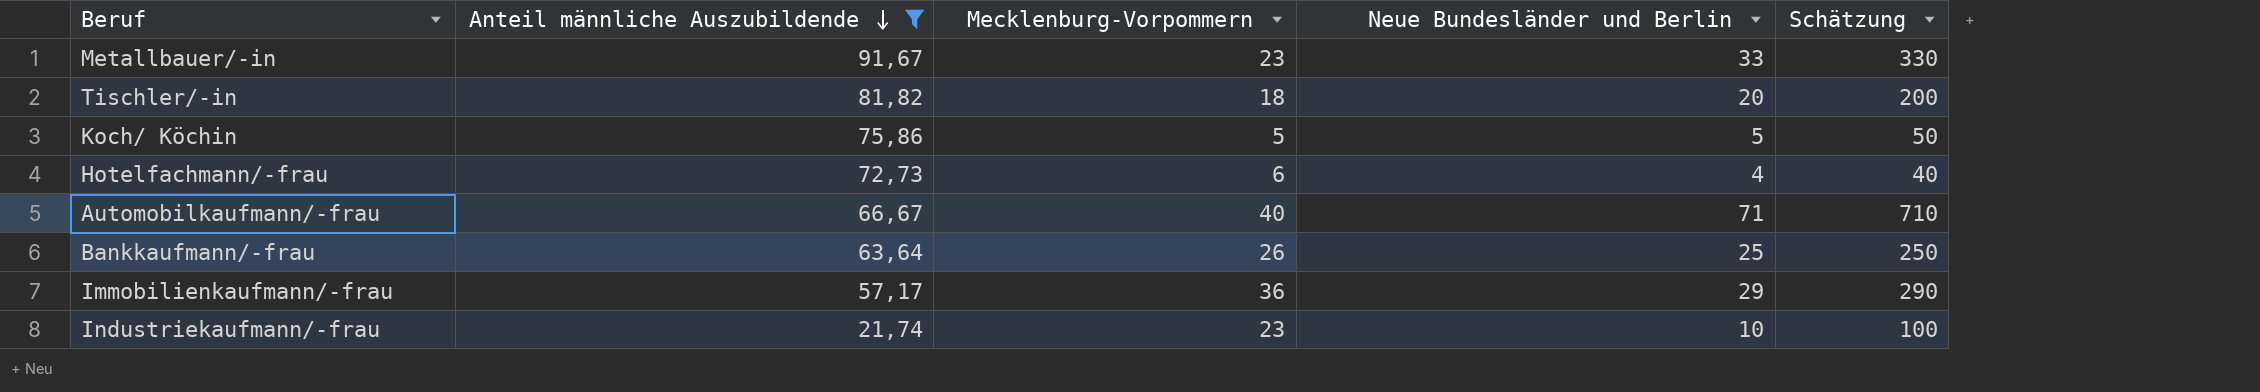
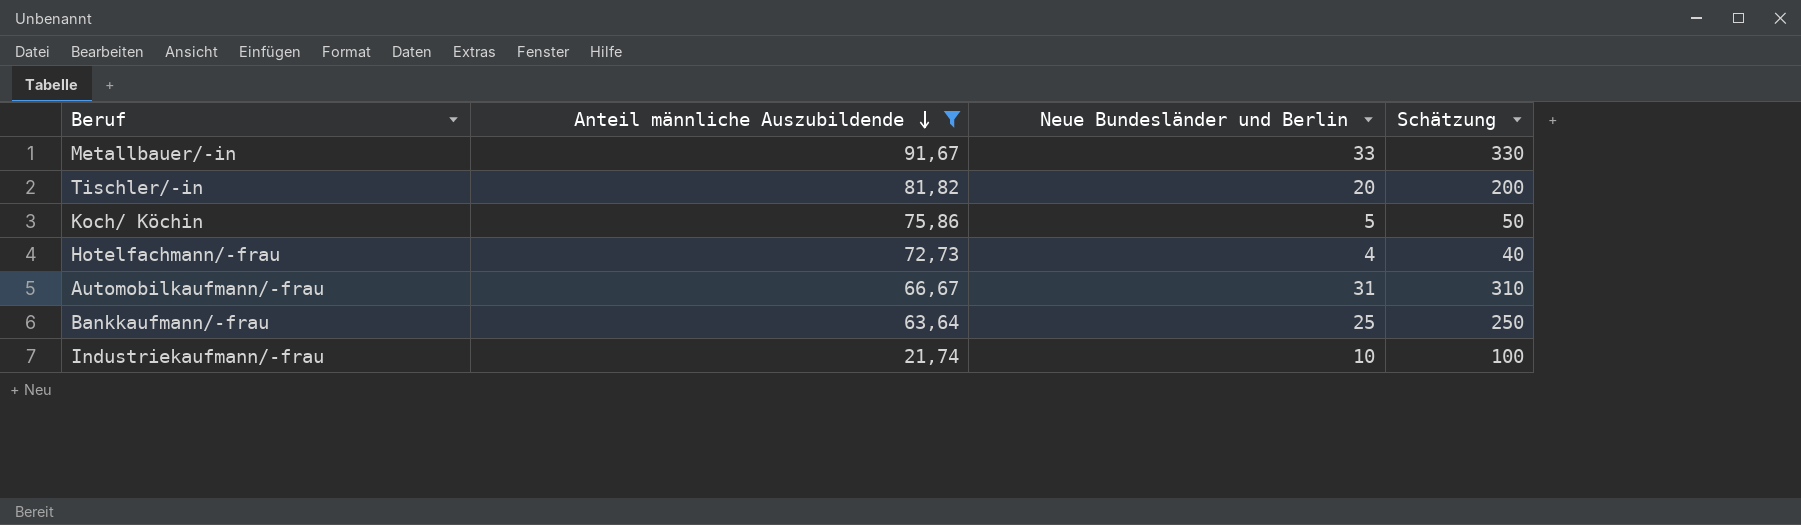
column Mecklenburg-Vorpommern | position: 3 -> none
row Immobilienkaufmann/-frau: 57,17 | 36 | 29 | 290 -> none
Automobilkaufmann/-frau | Neue Bundesländer und Berlin: 71 -> 31
Automobilkaufmann/-frau | Schätzung: 710 -> 310

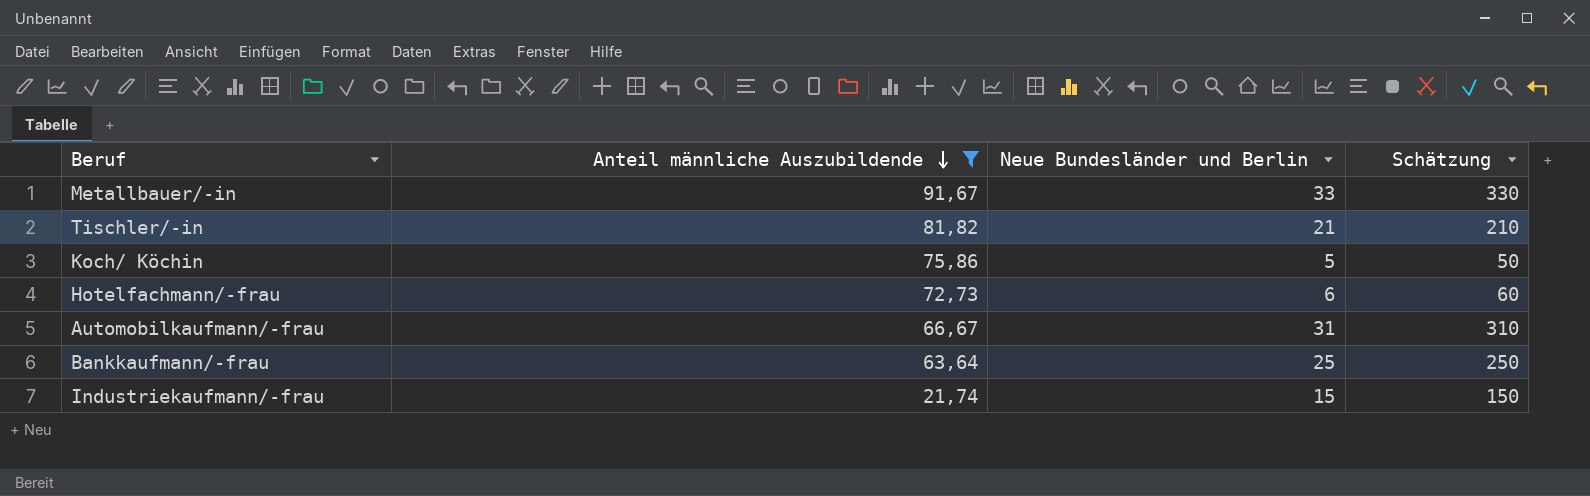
Tischler/-in | Neue Bundesländer und Berlin: 20 -> 21
Tischler/-in | Schätzung: 200 -> 210
Hotelfachmann/-frau | Neue Bundesländer und Berlin: 4 -> 6
Hotelfachmann/-frau | Schätzung: 40 -> 60
Industriekaufmann/-frau | Neue Bundesländer und Berlin: 10 -> 15
Industriekaufmann/-frau | Schätzung: 100 -> 150

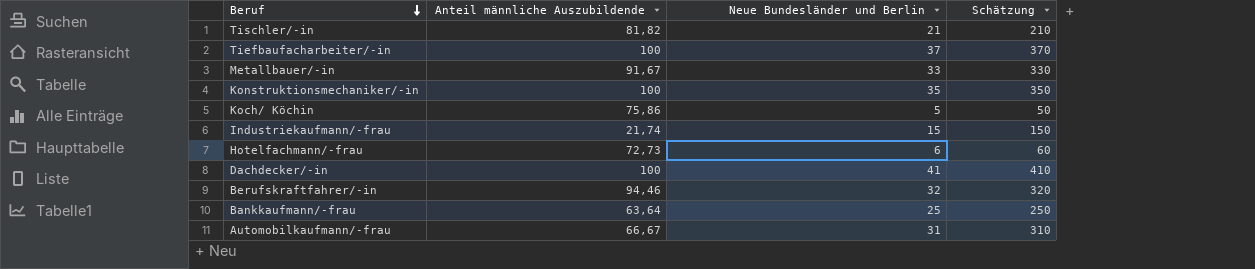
filter: Anteil männliche Auszubildende <= 91,67 -> none
row order: Anteil männliche Auszubildende descending -> Beruf descending

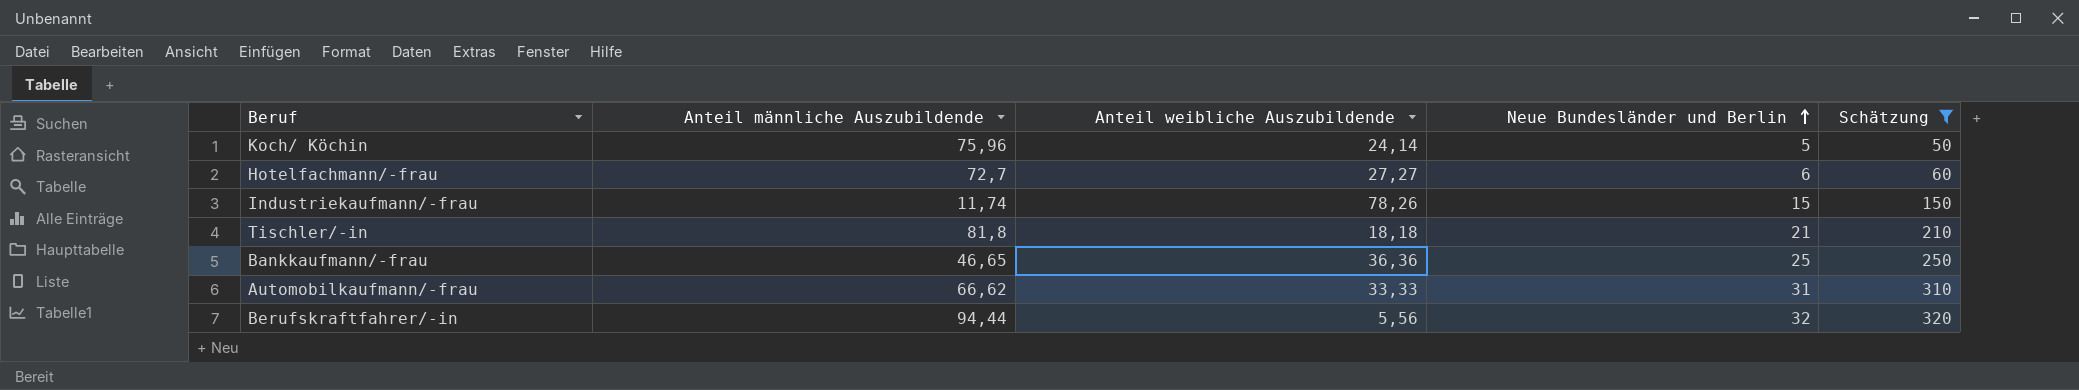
filter: none -> Schätzung <= 320
row order: Beruf descending -> Neue Bundesländer und Berlin ascending
column Anteil weibliche Auszubildende | position: none -> 3
Koch/ Köchin | Anteil männliche Auszubildende: 75,86 -> 75,96
Hotelfachmann/-frau | Anteil männliche Auszubildende: 72,73 -> 72,7
Industriekaufmann/-frau | Anteil männliche Auszubildende: 21,74 -> 11,74
Tischler/-in | Anteil männliche Auszubildende: 81,82 -> 81,8
Bankkaufmann/-frau | Anteil männliche Auszubildende: 63,64 -> 46,65
Automobilkaufmann/-frau | Anteil männliche Auszubildende: 66,67 -> 66,62
Berufskraftfahrer/-in | Anteil männliche Auszubildende: 94,46 -> 94,44

